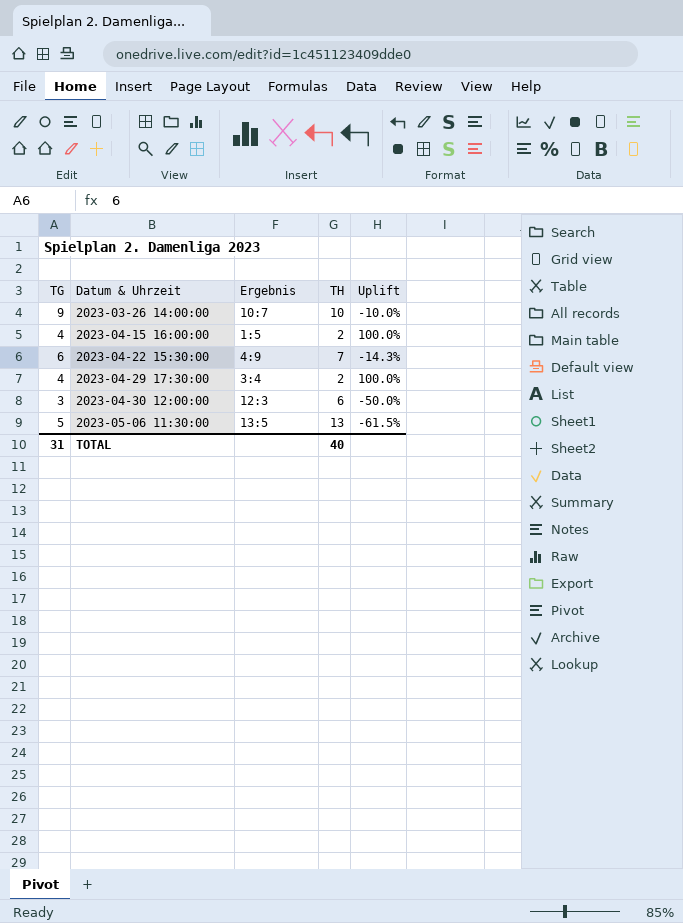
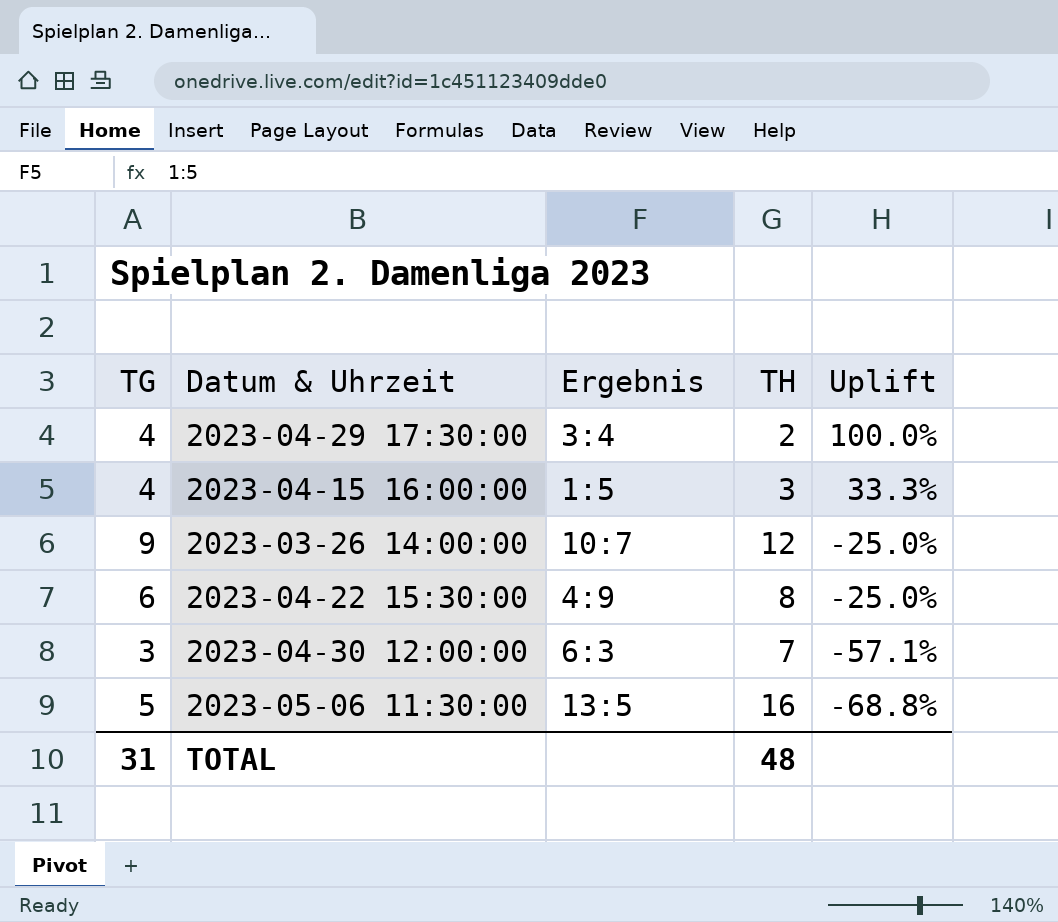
row order: Datum & Uhrzeit ascending -> Uplift descending
2023-04-15 16:00:00 | TH: 2 -> 3
2023-04-15 16:00:00 | Uplift: 100.0% -> 33.3%
2023-03-26 14:00:00 | TH: 10 -> 12
2023-03-26 14:00:00 | Uplift: -10.0% -> -25.0%
2023-04-22 15:30:00 | TH: 7 -> 8
2023-04-22 15:30:00 | Uplift: -14.3% -> -25.0%
2023-04-30 12:00:00 | Ergebnis: 12:3 -> 6:3
2023-04-30 12:00:00 | TH: 6 -> 7
2023-04-30 12:00:00 | Uplift: -50.0% -> -57.1%
2023-05-06 11:30:00 | TH: 13 -> 16
2023-05-06 11:30:00 | Uplift: -61.5% -> -68.8%
TOTAL | TH: 40 -> 48

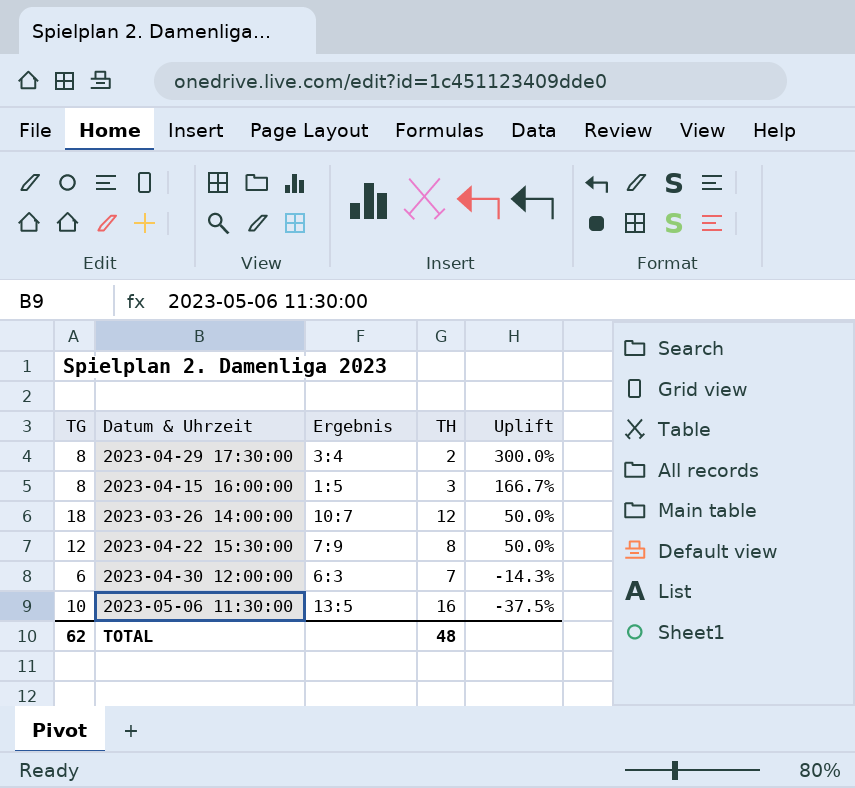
2023-04-29 17:30:00 | TG: 4 -> 8
2023-04-29 17:30:00 | Uplift: 100.0% -> 300.0%
2023-04-15 16:00:00 | TG: 4 -> 8
2023-04-15 16:00:00 | Uplift: 33.3% -> 166.7%
2023-03-26 14:00:00 | TG: 9 -> 18
2023-03-26 14:00:00 | Uplift: -25.0% -> 50.0%
2023-04-22 15:30:00 | TG: 6 -> 12
2023-04-22 15:30:00 | Ergebnis: 4:9 -> 7:9
2023-04-22 15:30:00 | Uplift: -25.0% -> 50.0%
2023-04-30 12:00:00 | TG: 3 -> 6
2023-04-30 12:00:00 | Uplift: -57.1% -> -14.3%
2023-05-06 11:30:00 | TG: 5 -> 10
2023-05-06 11:30:00 | Uplift: -68.8% -> -37.5%
TOTAL | TG: 31 -> 62

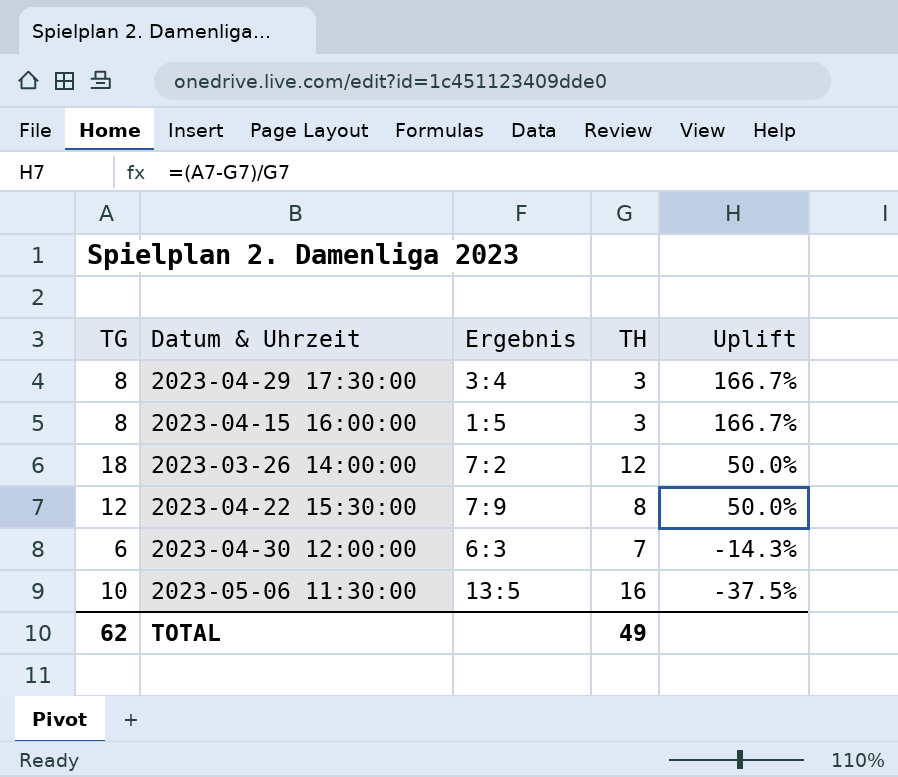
2023-04-29 17:30:00 | TH: 2 -> 3
2023-04-29 17:30:00 | Uplift: 300.0% -> 166.7%
2023-03-26 14:00:00 | Ergebnis: 10:7 -> 7:2
TOTAL | TH: 48 -> 49

